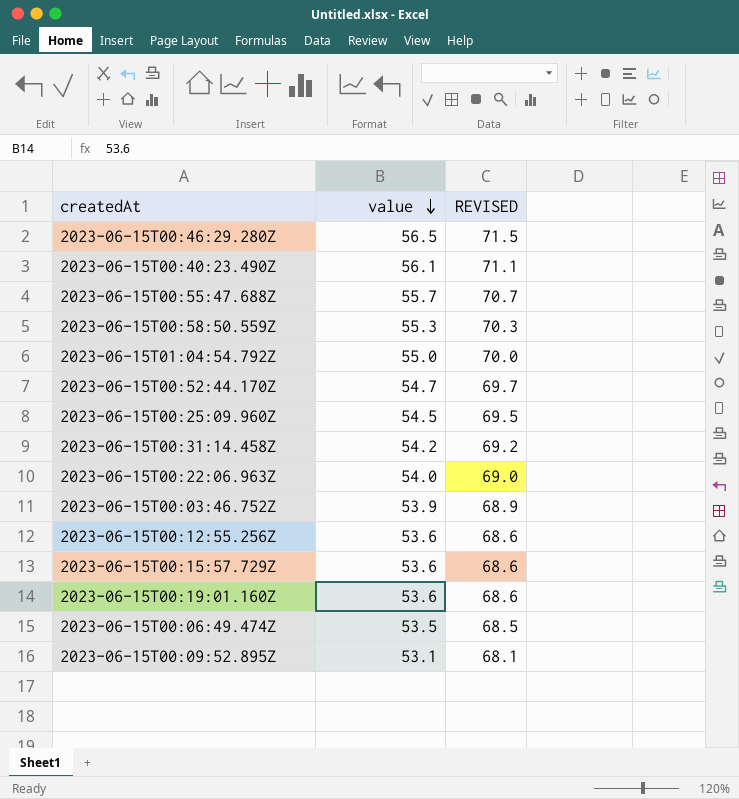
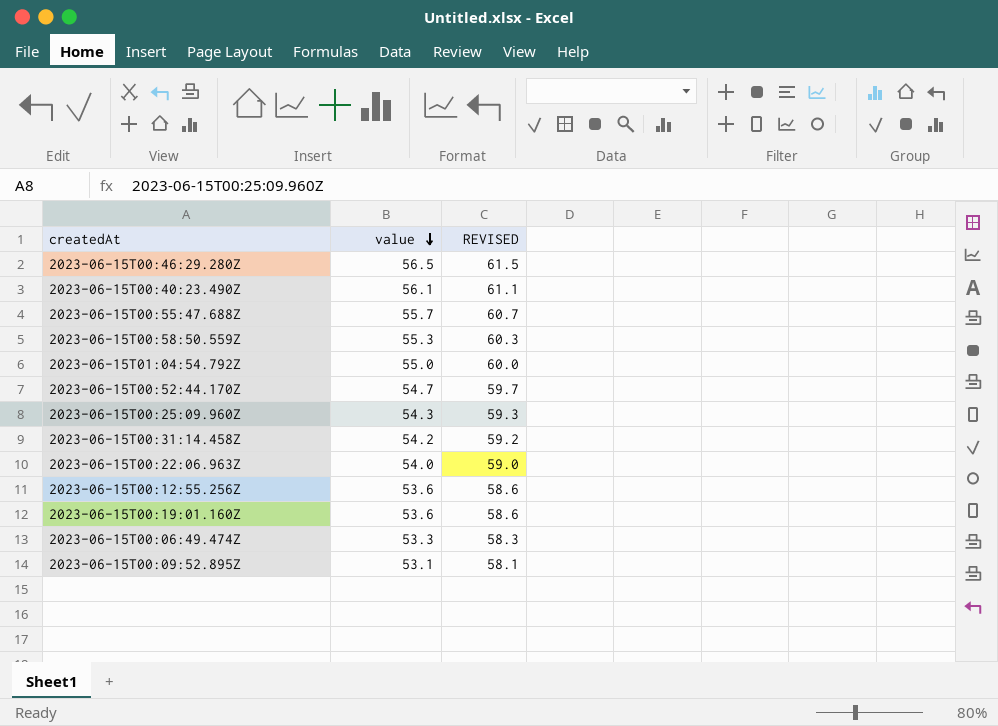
column REVISED | formula: [value] + 15 -> [value] + 5
row 2023-06-15T00:03:46.752Z: 53.9 | 68.9 -> none
row 2023-06-15T00:15:57.729Z: 53.6 | 68.6 -> none
2023-06-15T00:25:09.960Z | value: 54.5 -> 54.3
2023-06-15T00:06:49.474Z | value: 53.5 -> 53.3

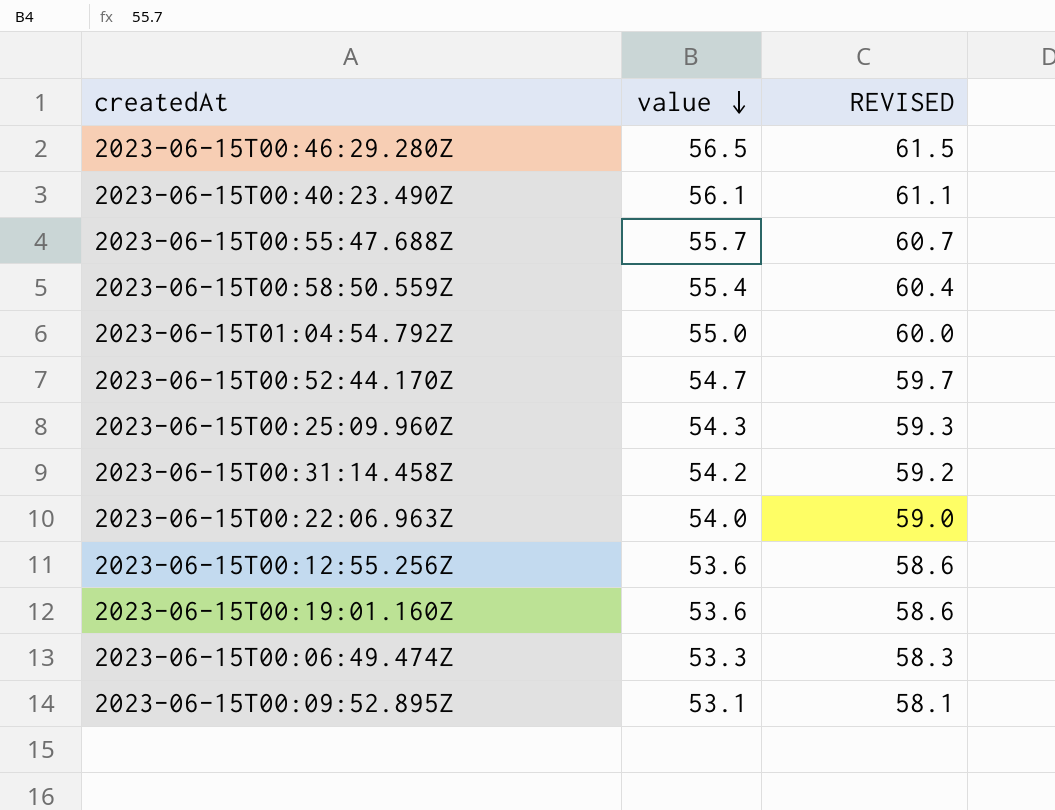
2023-06-15T00:58:50.559Z | value: 55.3 -> 55.4
2023-06-15T00:58:50.559Z | REVISED: 60.3 -> 60.4

